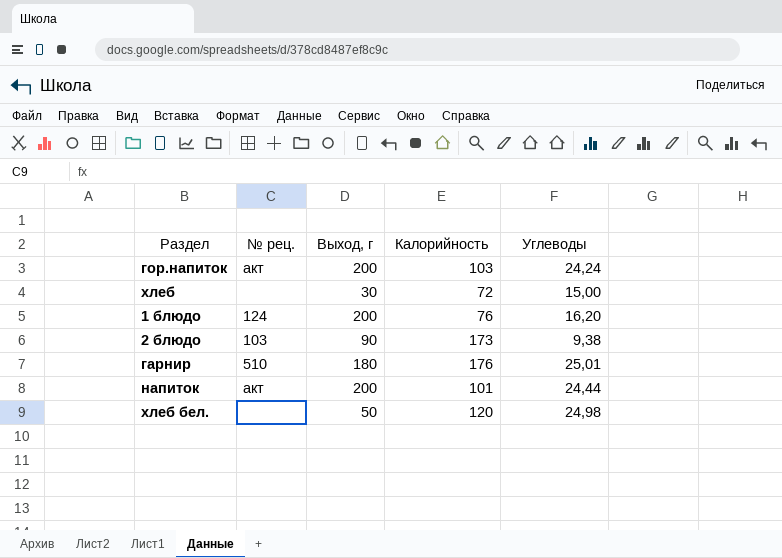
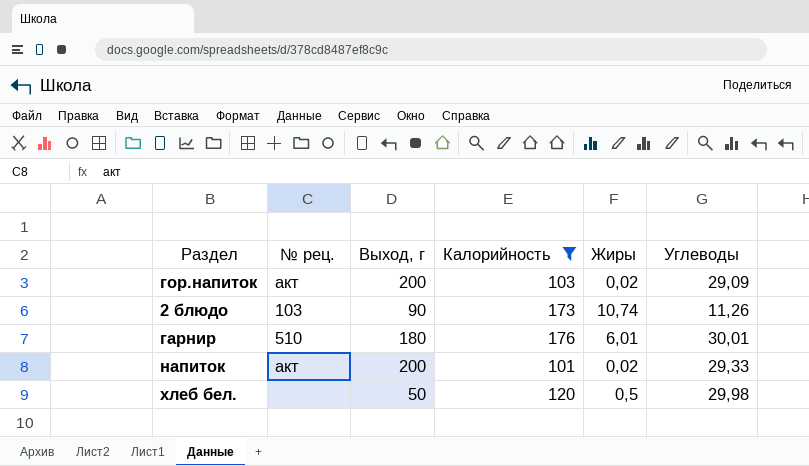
filter: none -> Калорийность >= 101
column Жиры | position: none -> 5
гор.напиток | Углеводы: 24,24 -> 29,09
2 блюдо | Углеводы: 9,38 -> 11,26
гарнир | Углеводы: 25,01 -> 30,01
напиток | Углеводы: 24,44 -> 29,33
хлеб бел. | Углеводы: 24,98 -> 29,98

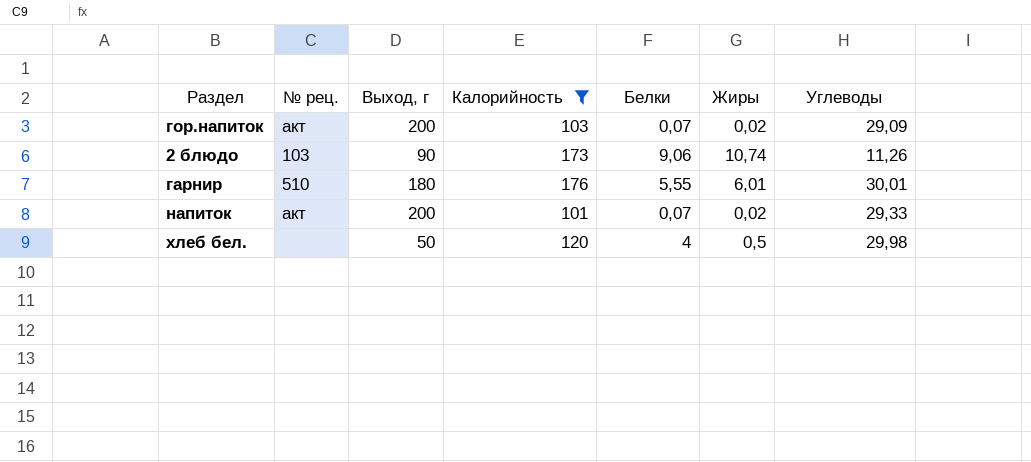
column Белки | position: none -> 5

